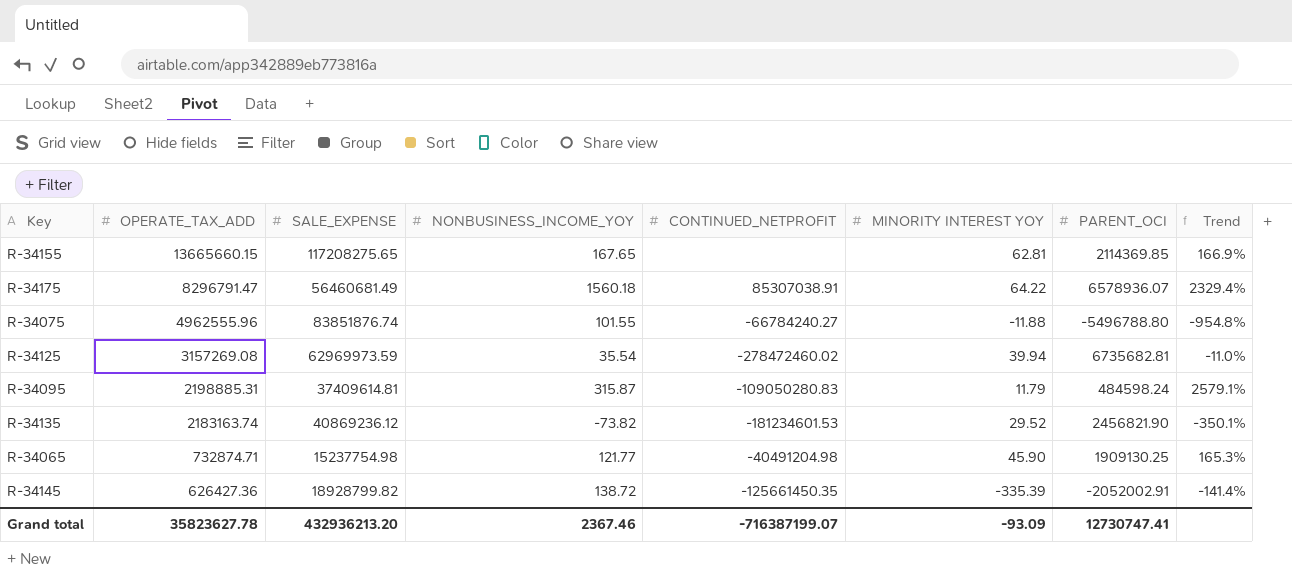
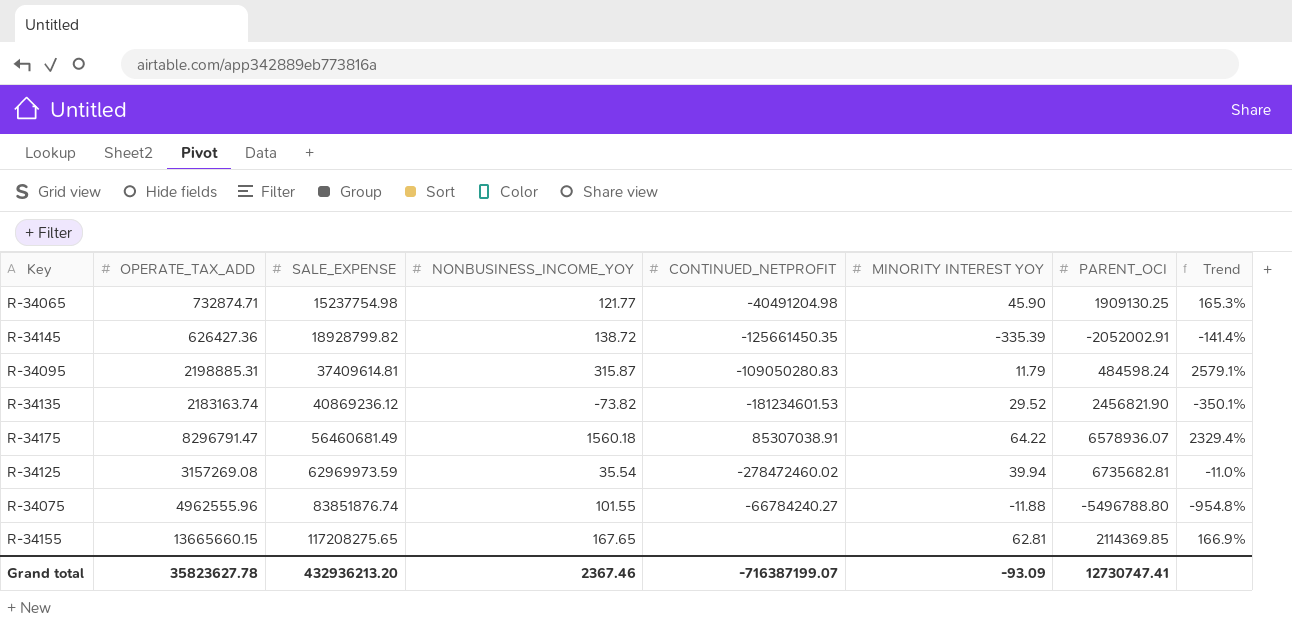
row order: OPERATE_TAX_ADD descending -> SALE_EXPENSE ascending

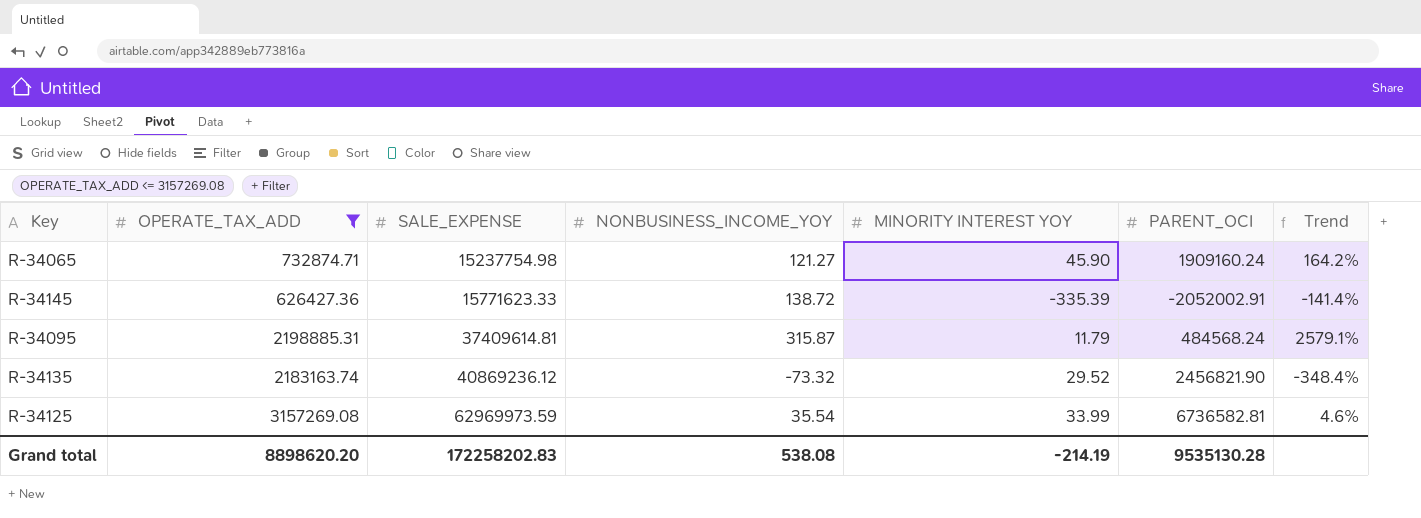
filter: none -> OPERATE_TAX_ADD <= 3157269.08
column CONTINUED_NETPROFIT | position: 5 -> none
R-34065 | NONBUSINESS_INCOME_YOY: 121.77 -> 121.27
R-34065 | PARENT_OCI: 1909130.25 -> 1909160.24
R-34065 | Trend: 165.3% -> 164.2%
R-34145 | SALE_EXPENSE: 18928799.82 -> 15771623.33
R-34095 | PARENT_OCI: 484598.24 -> 484568.24
R-34135 | NONBUSINESS_INCOME_YOY: -73.82 -> -73.32
R-34135 | Trend: -350.1% -> -348.4%
R-34125 | MINORITY INTEREST YOY: 39.94 -> 33.99
R-34125 | PARENT_OCI: 6735682.81 -> 6736582.81
R-34125 | Trend: -11.0% -> 4.6%
Grand total | OPERATE_TAX_ADD: 35823627.78 -> 8898620.20
Grand total | SALE_EXPENSE: 432936213.20 -> 172258202.83
Grand total | NONBUSINESS_INCOME_YOY: 2367.46 -> 538.08
Grand total | MINORITY INTEREST YOY: -93.09 -> -214.19
Grand total | PARENT_OCI: 12730747.41 -> 9535130.28

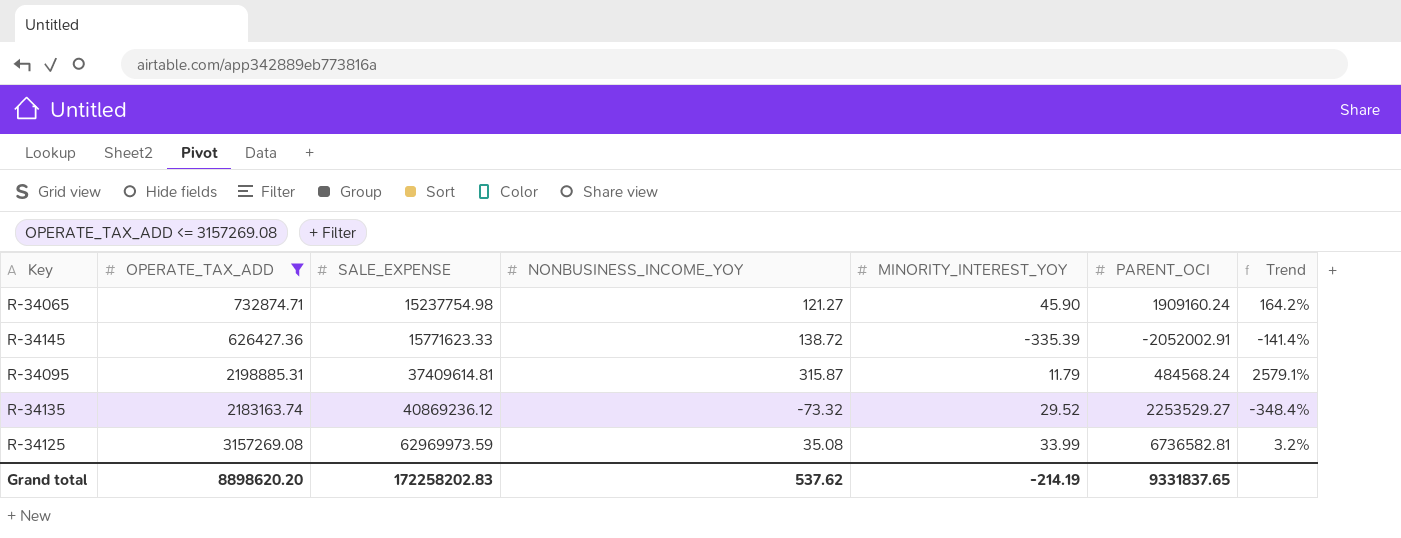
column name: MINORITY INTEREST YOY -> MINORITY_INTEREST_YOY
R-34135 | PARENT_OCI: 2456821.90 -> 2253529.27
R-34125 | NONBUSINESS_INCOME_YOY: 35.54 -> 35.08
R-34125 | Trend: 4.6% -> 3.2%
Grand total | NONBUSINESS_INCOME_YOY: 538.08 -> 537.62
Grand total | PARENT_OCI: 9535130.28 -> 9331837.65

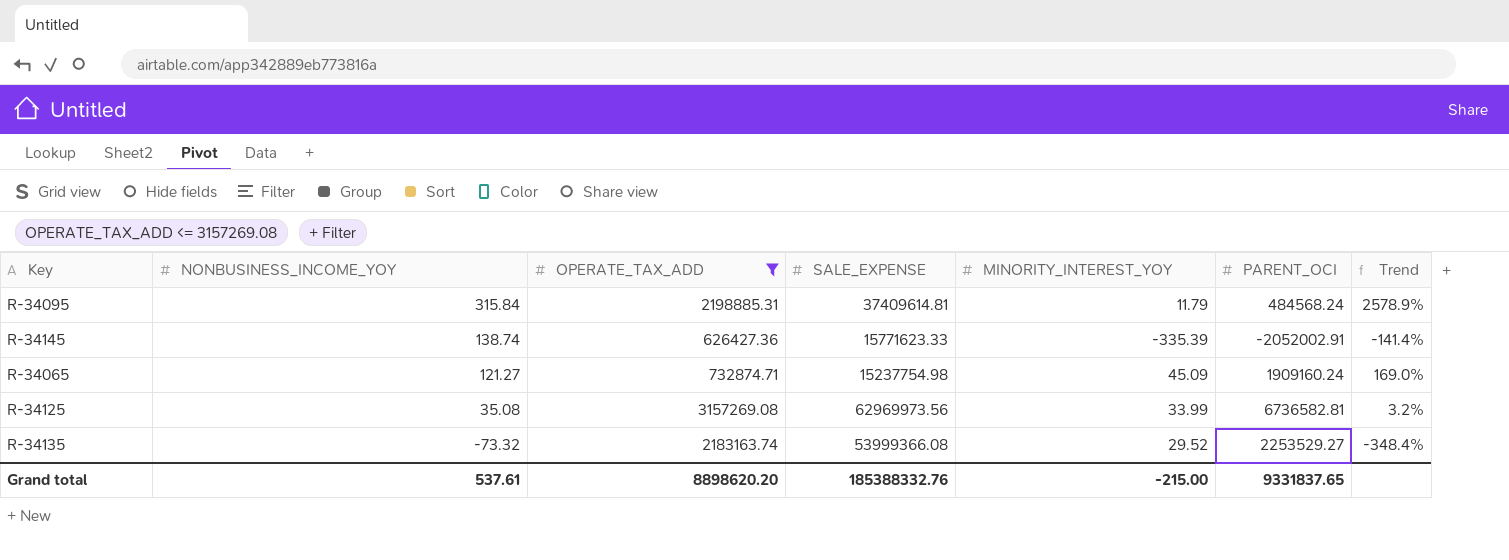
row order: SALE_EXPENSE ascending -> NONBUSINESS_INCOME_YOY descending
column NONBUSINESS_INCOME_YOY | position: 4 -> 2
R-34095 | NONBUSINESS_INCOME_YOY: 315.87 -> 315.84
R-34095 | Trend: 2579.1% -> 2578.9%
R-34145 | NONBUSINESS_INCOME_YOY: 138.72 -> 138.74
R-34065 | MINORITY_INTEREST_YOY: 45.90 -> 45.09
R-34065 | Trend: 164.2% -> 169.0%
R-34125 | SALE_EXPENSE: 62969973.59 -> 62969973.56
R-34135 | SALE_EXPENSE: 40869236.12 -> 53999366.08
Grand total | NONBUSINESS_INCOME_YOY: 537.62 -> 537.61
Grand total | SALE_EXPENSE: 172258202.83 -> 185388332.76
Grand total | MINORITY_INTEREST_YOY: -214.19 -> -215.00

